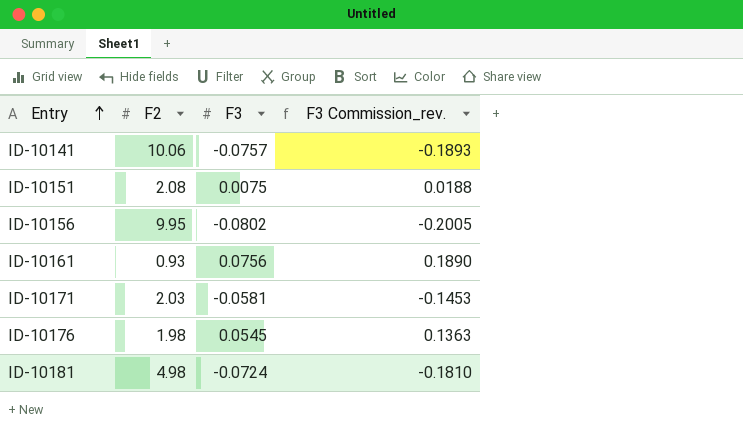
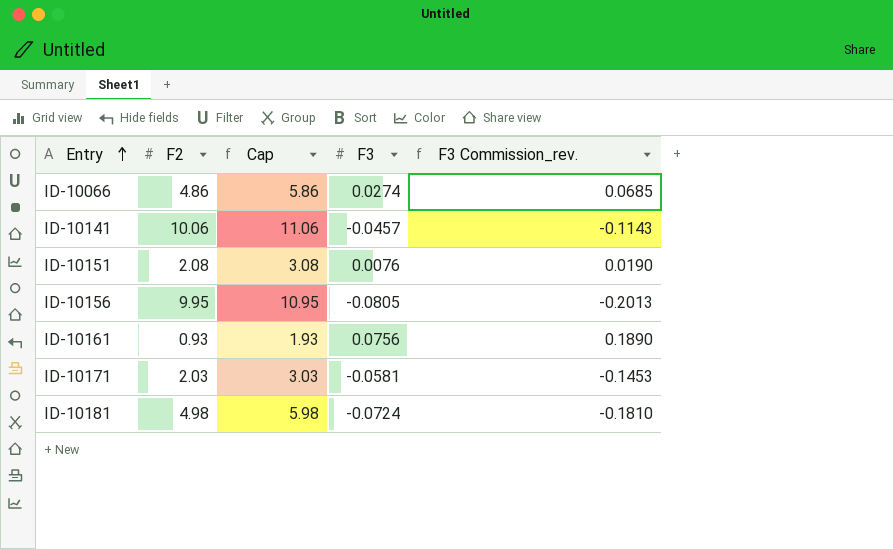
column Cap | formula: none -> [F2] + 1
row ID-10176: 1.98 | 0.0545 | 0.1363 -> none
row ID-10066: none -> 4.86 | 5.86 | 0.0274 | 0.0685
ID-10141 | F3: -0.0757 -> -0.0457
ID-10141 | F3 Commission_rev.: -0.1893 -> -0.1143
ID-10151 | F3: 0.0075 -> 0.0076
ID-10151 | F3 Commission_rev.: 0.0188 -> 0.0190
ID-10156 | F3: -0.0802 -> -0.0805
ID-10156 | F3 Commission_rev.: -0.2005 -> -0.2013

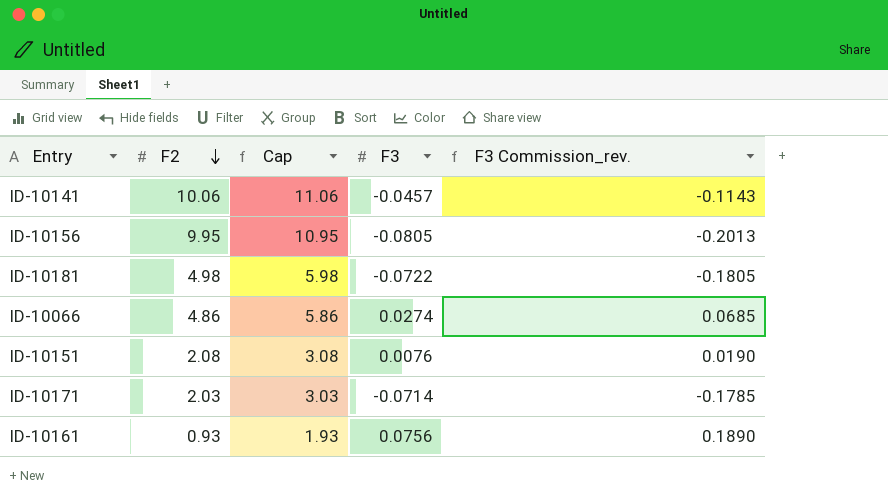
row order: Entry ascending -> F2 descending
ID-10181 | F3: -0.0724 -> -0.0722
ID-10181 | F3 Commission_rev.: -0.1810 -> -0.1805
ID-10171 | F3: -0.0581 -> -0.0714
ID-10171 | F3 Commission_rev.: -0.1453 -> -0.1785

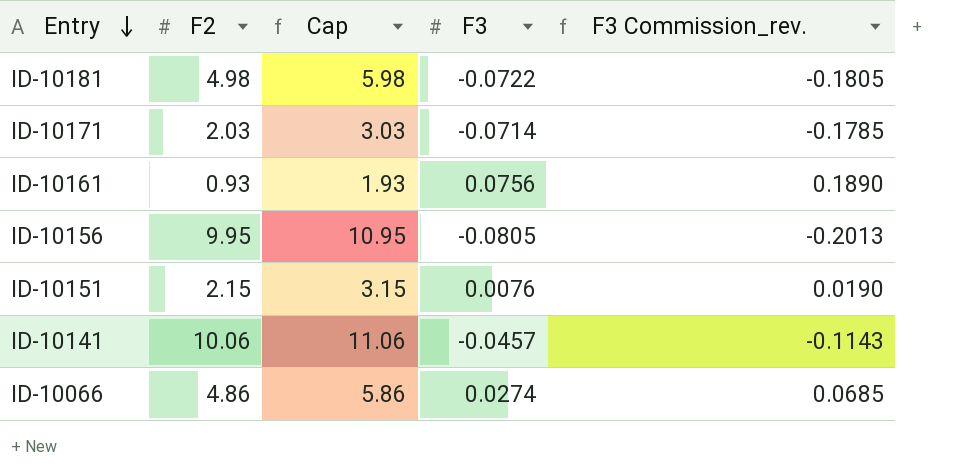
row order: F2 descending -> Entry descending
ID-10151 | F2: 2.08 -> 2.15
ID-10151 | Cap: 3.08 -> 3.15

